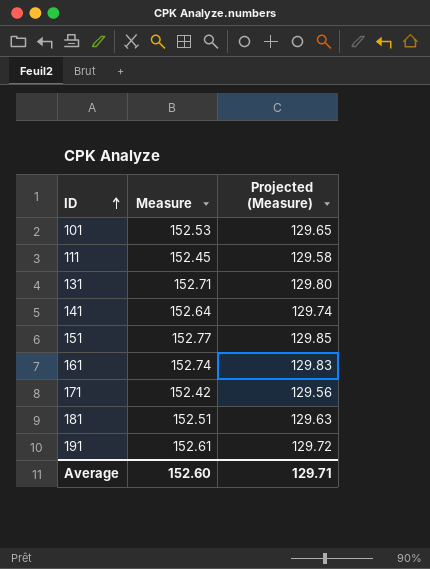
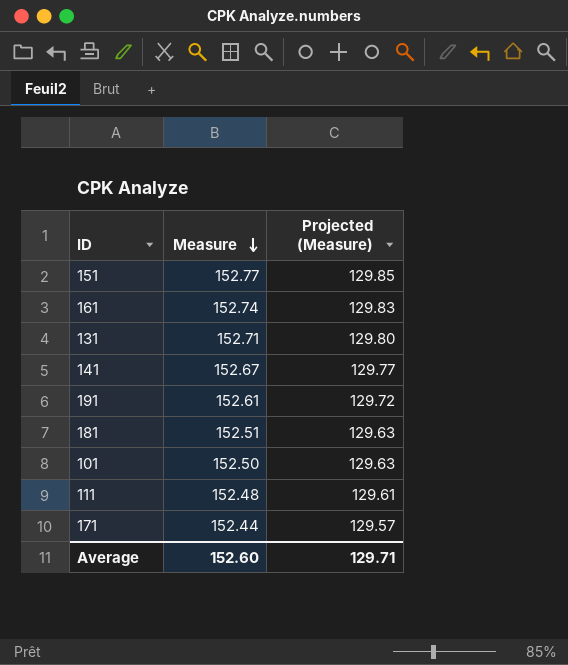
row order: ID ascending -> Measure descending
141 | Measure: 152.64 -> 152.67
141 | Projected (Measure): 129.74 -> 129.77
101 | Measure: 152.53 -> 152.50
101 | Projected (Measure): 129.65 -> 129.63
111 | Measure: 152.45 -> 152.48
111 | Projected (Measure): 129.58 -> 129.61
171 | Measure: 152.42 -> 152.44
171 | Projected (Measure): 129.56 -> 129.57

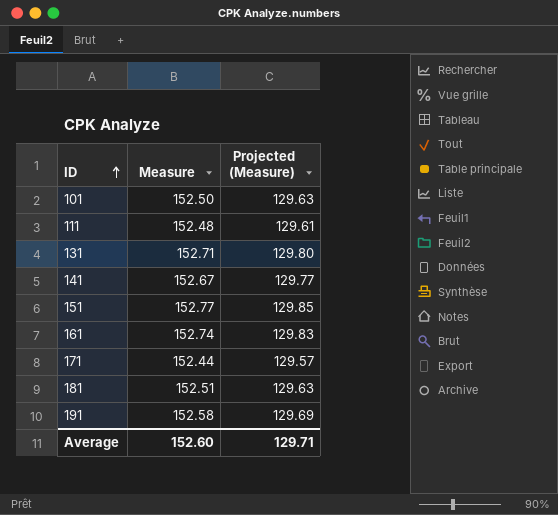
row order: Measure descending -> ID ascending
191 | Measure: 152.61 -> 152.58
191 | Projected (Measure): 129.72 -> 129.69

